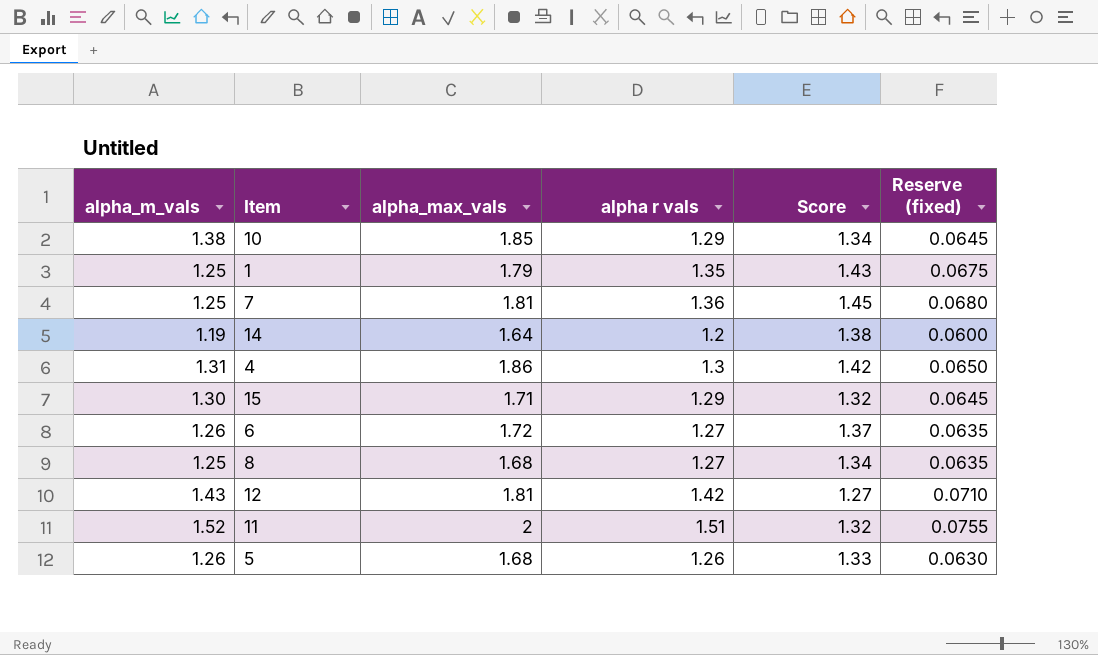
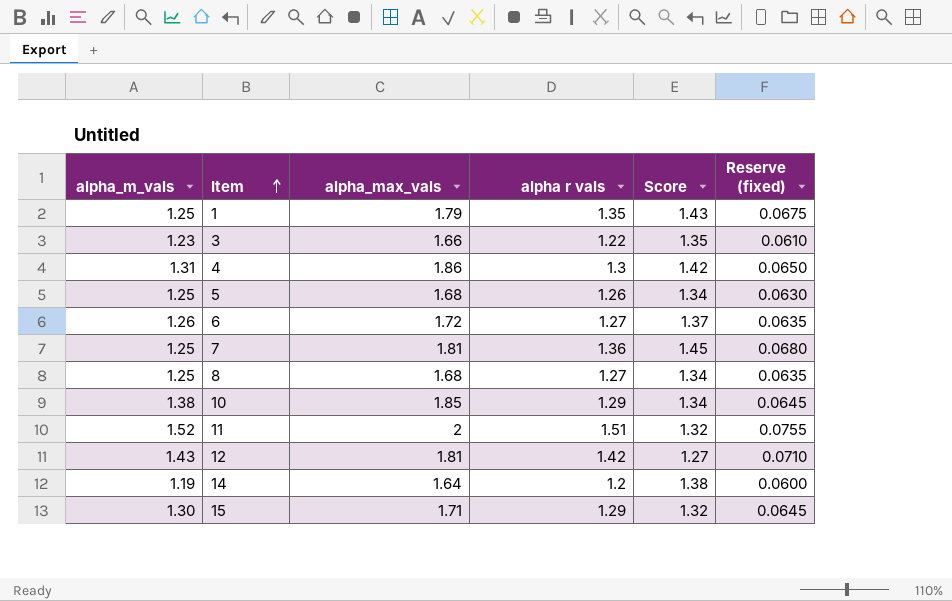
row order: none -> Item ascending
row 3: none -> 1.23 | 1.66 | 1.22 | 1.35 | 0.0610
5 | alpha_m_vals: 1.26 -> 1.25
5 | Score: 1.33 -> 1.34

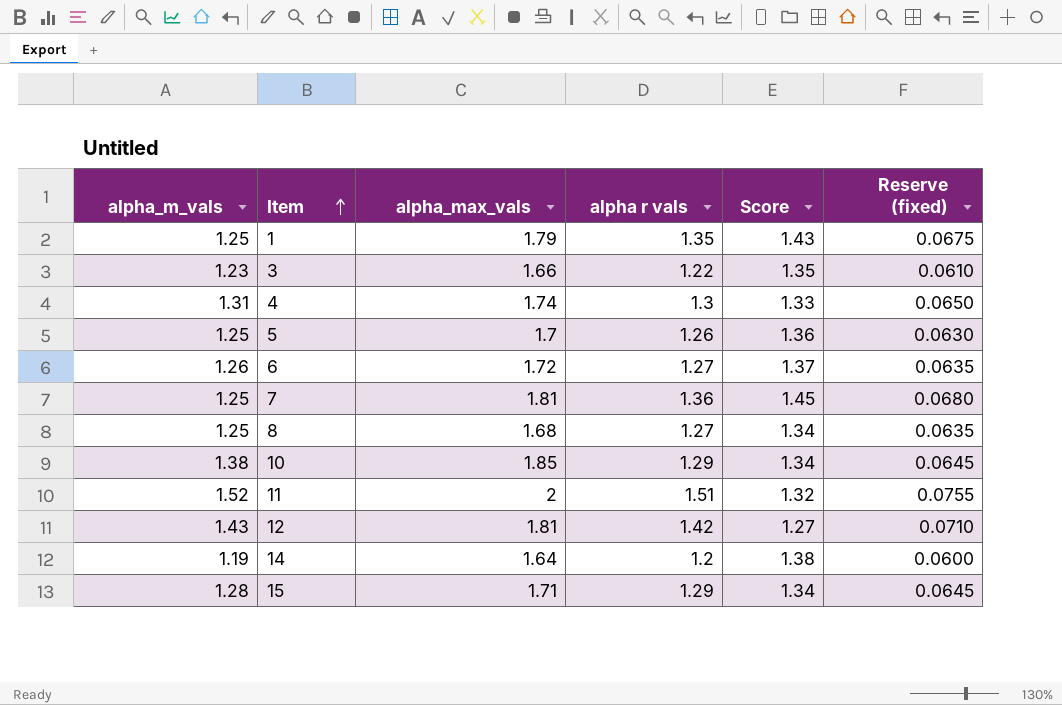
4 | alpha_max_vals: 1.86 -> 1.74
4 | Score: 1.42 -> 1.33
5 | alpha_max_vals: 1.68 -> 1.7
5 | Score: 1.34 -> 1.36
15 | alpha_m_vals: 1.30 -> 1.28
15 | Score: 1.32 -> 1.34

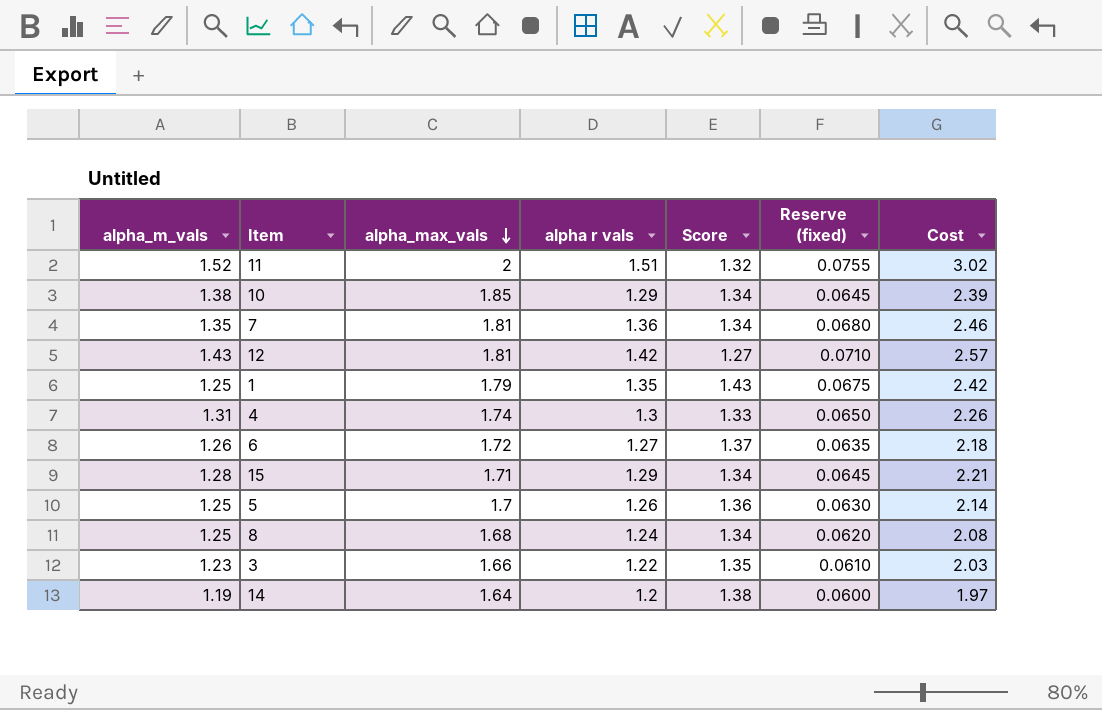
row order: Item ascending -> alpha_max_vals descending
column Cost | formula: none -> [alpha_max_vals] * [alpha r vals]
7 | alpha_m_vals: 1.25 -> 1.35
7 | Score: 1.45 -> 1.34
8 | alpha r vals: 1.27 -> 1.24
8 | Reserve (fixed): 0.0635 -> 0.0620

